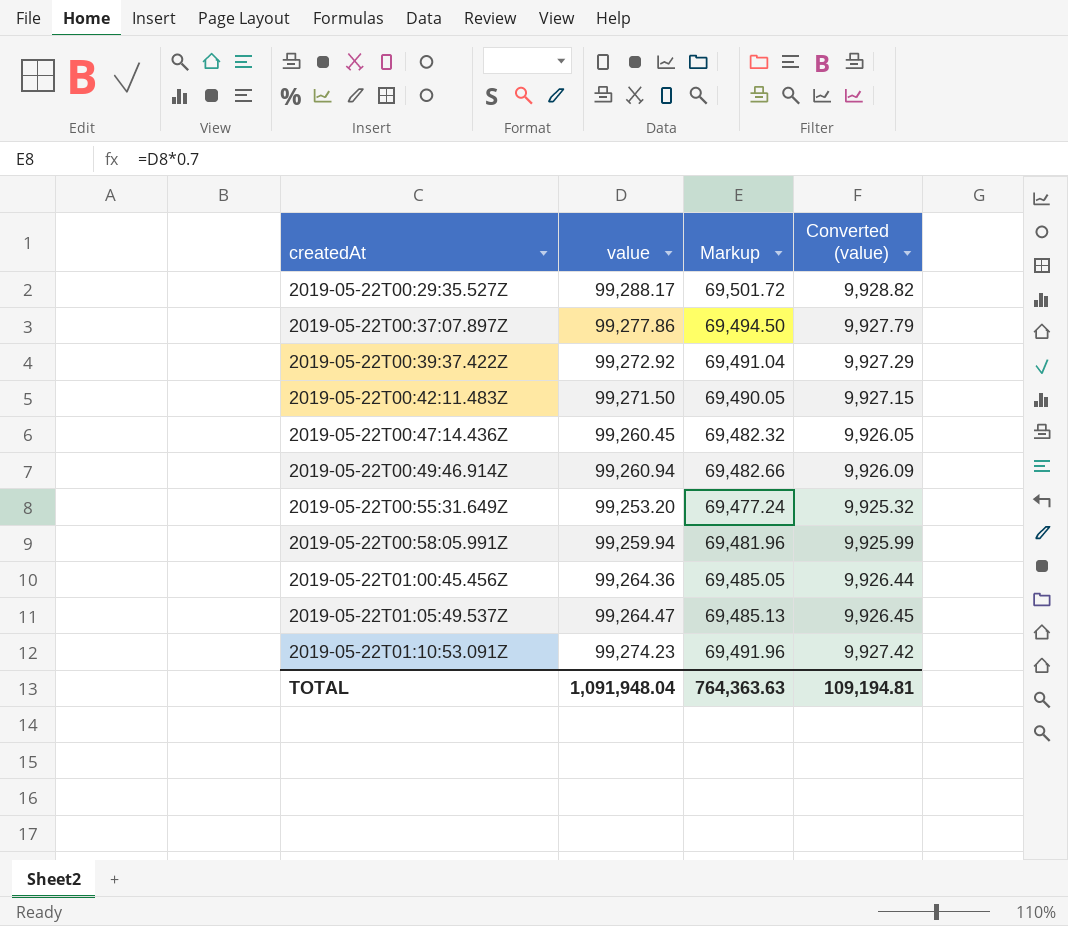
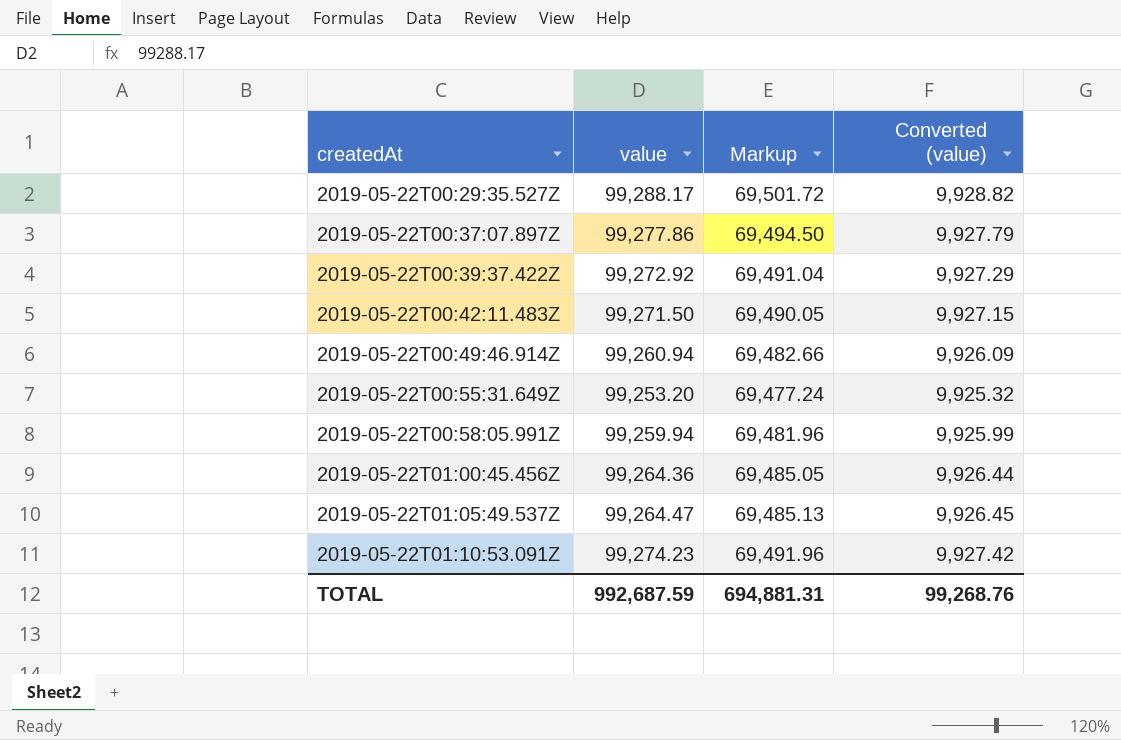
row 2019-05-22T00:47:14.436Z: 99,260.45 | 69,482.32 | 9,926.05 -> none
TOTAL | value: 1,091,948.04 -> 992,687.59
TOTAL | Markup: 764,363.63 -> 694,881.31
TOTAL | Converted (value): 109,194.81 -> 99,268.76

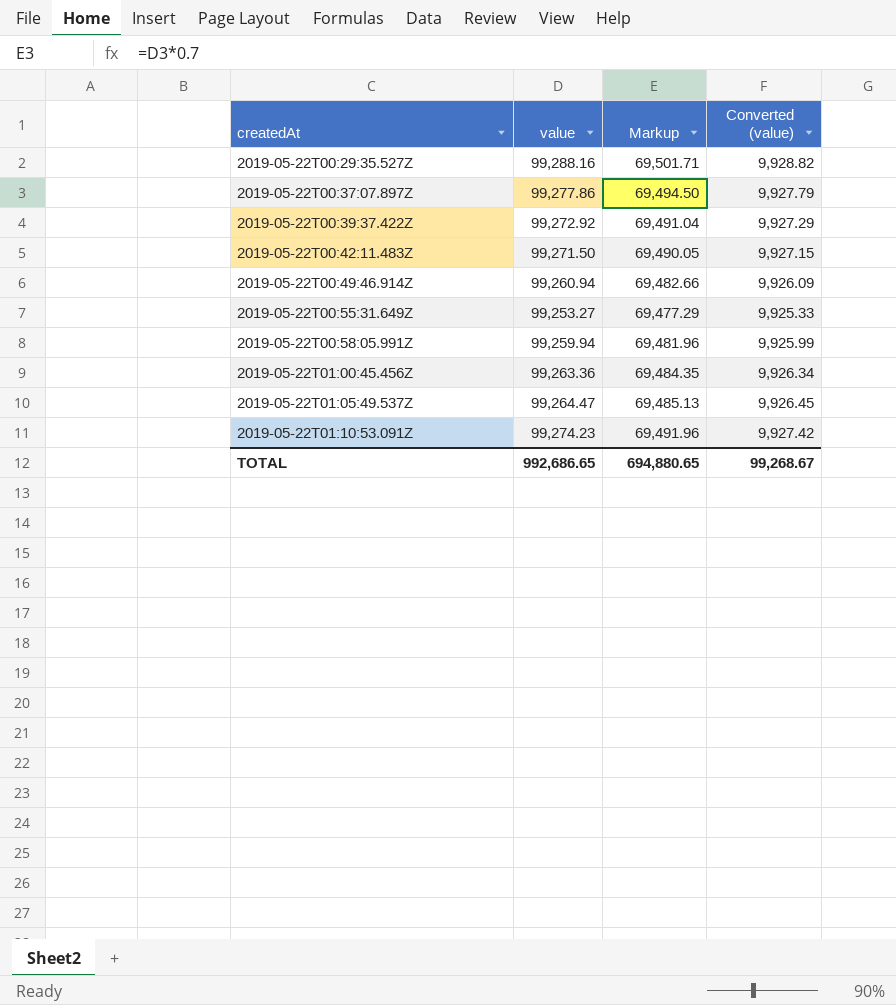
2019-05-22T00:29:35.527Z | value: 99,288.17 -> 99,288.16
2019-05-22T00:29:35.527Z | Markup: 69,501.72 -> 69,501.71
2019-05-22T00:55:31.649Z | value: 99,253.20 -> 99,253.27
2019-05-22T00:55:31.649Z | Markup: 69,477.24 -> 69,477.29
2019-05-22T00:55:31.649Z | Converted (value): 9,925.32 -> 9,925.33
2019-05-22T01:00:45.456Z | value: 99,264.36 -> 99,263.36
2019-05-22T01:00:45.456Z | Markup: 69,485.05 -> 69,484.35
2019-05-22T01:00:45.456Z | Converted (value): 9,926.44 -> 9,926.34
TOTAL | value: 992,687.59 -> 992,686.65
TOTAL | Markup: 694,881.31 -> 694,880.65
TOTAL | Converted (value): 99,268.76 -> 99,268.67

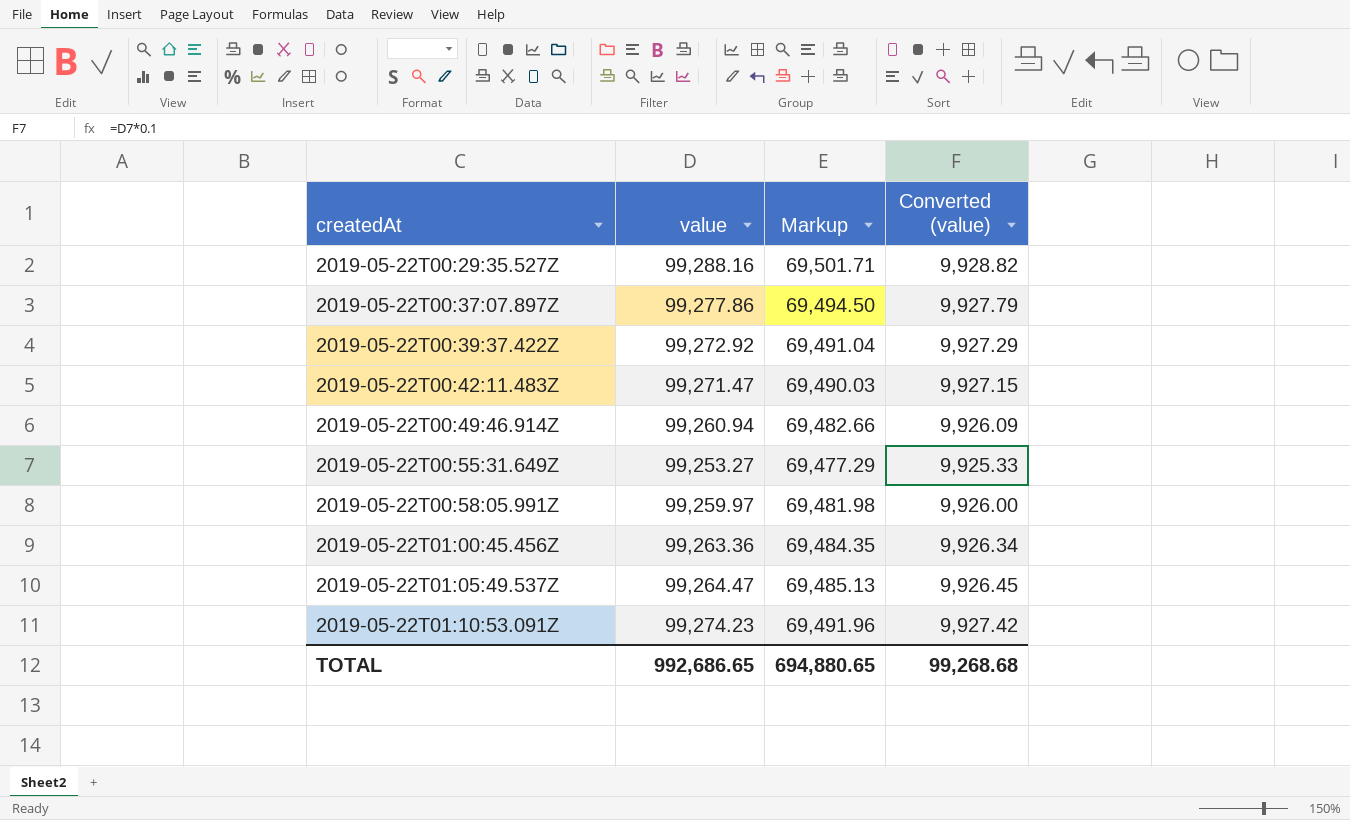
2019-05-22T00:42:11.483Z | value: 99,271.50 -> 99,271.47
2019-05-22T00:42:11.483Z | Markup: 69,490.05 -> 69,490.03
2019-05-22T00:58:05.991Z | value: 99,259.94 -> 99,259.97
2019-05-22T00:58:05.991Z | Markup: 69,481.96 -> 69,481.98
2019-05-22T00:58:05.991Z | Converted (value): 9,925.99 -> 9,926.00
TOTAL | Converted (value): 99,268.67 -> 99,268.68

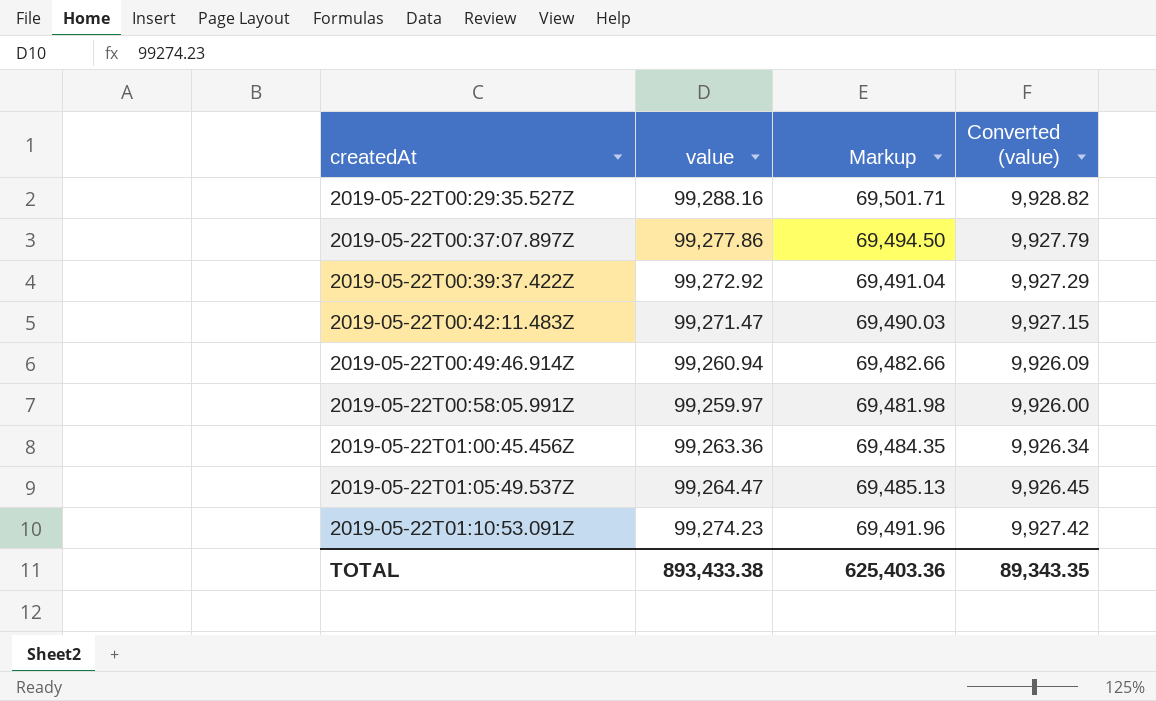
row 2019-05-22T00:55:31.649Z: 99,253.27 | 69,477.29 | 9,925.33 -> none
TOTAL | value: 992,686.65 -> 893,433.38
TOTAL | Markup: 694,880.65 -> 625,403.36
TOTAL | Converted (value): 99,268.68 -> 89,343.35

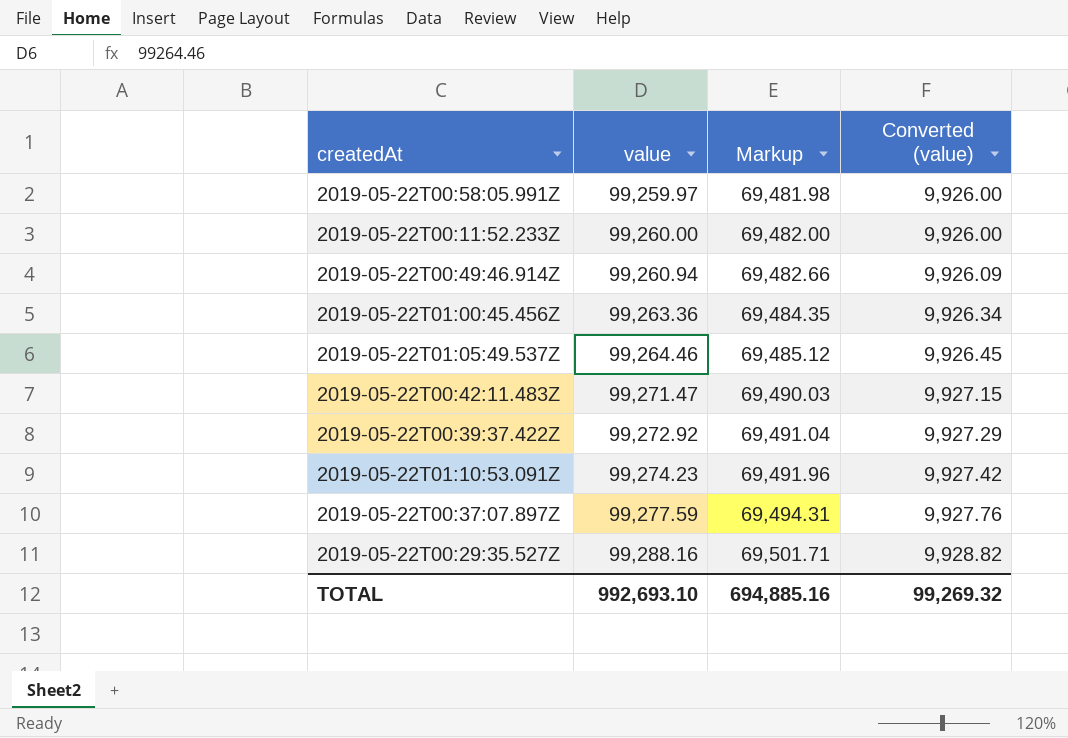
row order: createdAt ascending -> value ascending
row 2019-05-22T00:11:52.233Z: none -> 99,260.00 | 69,482.00 | 9,926.00
2019-05-22T01:05:49.537Z | value: 99,264.47 -> 99,264.46
2019-05-22T01:05:49.537Z | Markup: 69,485.13 -> 69,485.12
2019-05-22T00:37:07.897Z | value: 99,277.86 -> 99,277.59
2019-05-22T00:37:07.897Z | Markup: 69,494.50 -> 69,494.31
2019-05-22T00:37:07.897Z | Converted (value): 9,927.79 -> 9,927.76
TOTAL | value: 893,433.38 -> 992,693.10
TOTAL | Markup: 625,403.36 -> 694,885.16
TOTAL | Converted (value): 89,343.35 -> 99,269.32

